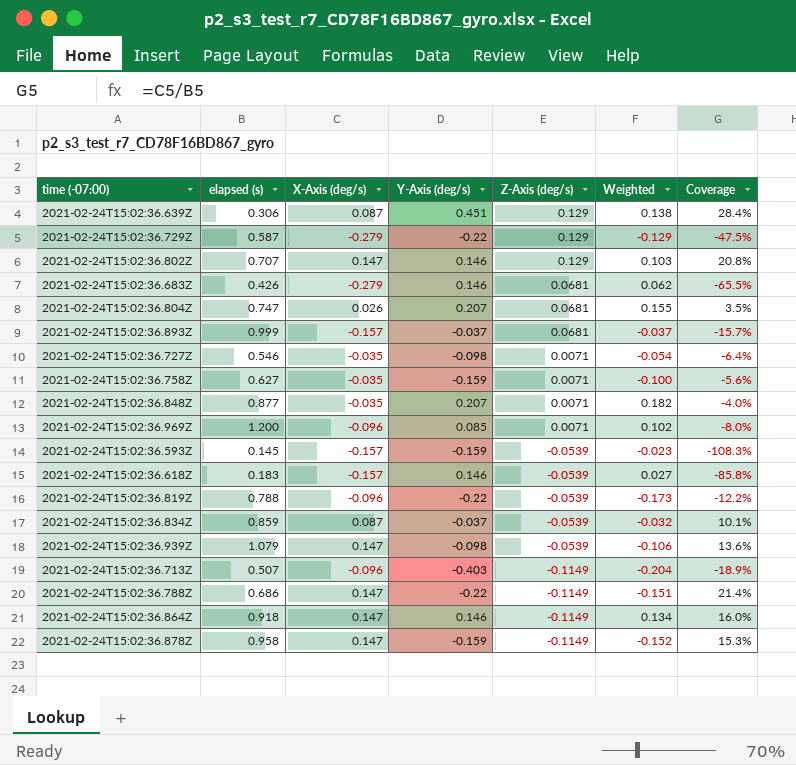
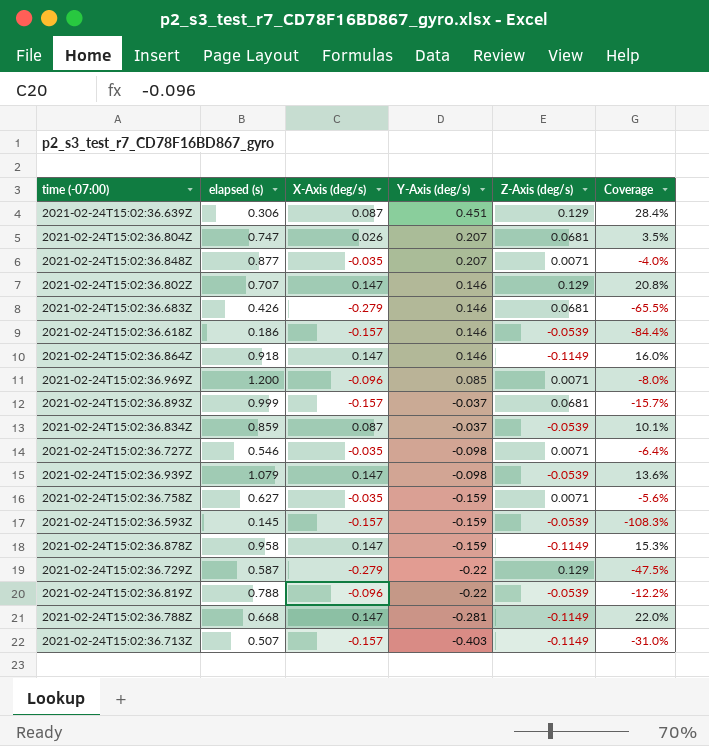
row order: Z-Axis (deg/s) descending -> Y-Axis (deg/s) descending
column Weighted | formula: [elapsed (s)] * [Y-Axis (deg/s)] -> none
2021-02-24T15:02:36.618Z | elapsed (s): 0.183 -> 0.186
2021-02-24T15:02:36.618Z | Coverage: -85.8% -> -84.4%
2021-02-24T15:02:36.788Z | elapsed (s): 0.686 -> 0.668
2021-02-24T15:02:36.788Z | Y-Axis (deg/s): -0.22 -> -0.281
2021-02-24T15:02:36.788Z | Coverage: 21.4% -> 22.0%
2021-02-24T15:02:36.713Z | X-Axis (deg/s): -0.096 -> -0.157
2021-02-24T15:02:36.713Z | Coverage: -18.9% -> -31.0%

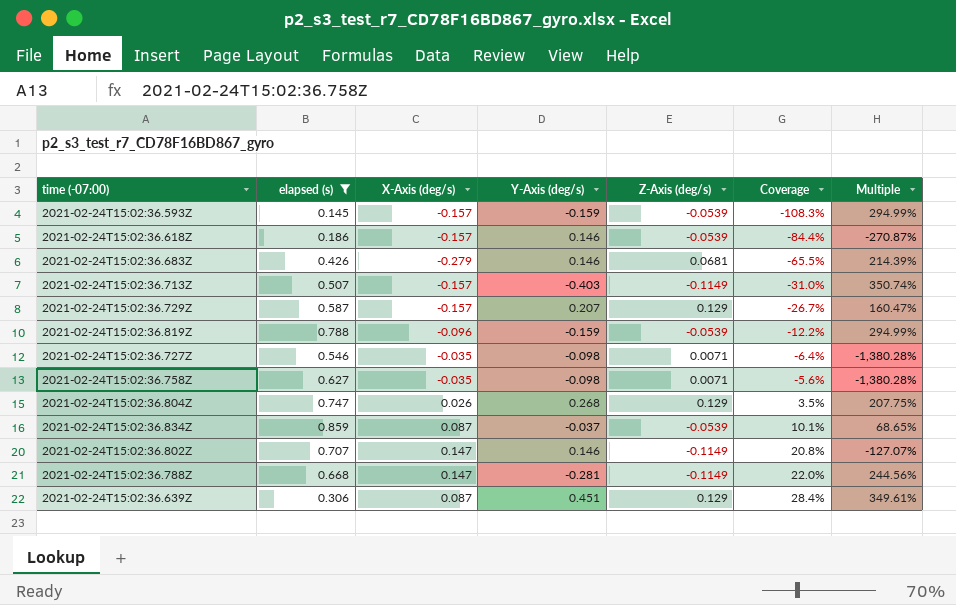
filter: none -> elapsed (s) <= 0.859
row order: Y-Axis (deg/s) descending -> Coverage ascending
column Multiple | formula: none -> [Y-Axis (deg/s)] / [Z-Axis (deg/s)]
2021-02-24T15:02:36.729Z | X-Axis (deg/s): -0.279 -> -0.157
2021-02-24T15:02:36.729Z | Y-Axis (deg/s): -0.22 -> 0.207
2021-02-24T15:02:36.729Z | Coverage: -47.5% -> -26.7%
2021-02-24T15:02:36.819Z | Y-Axis (deg/s): -0.22 -> -0.159
2021-02-24T15:02:36.758Z | Y-Axis (deg/s): -0.159 -> -0.098
2021-02-24T15:02:36.804Z | Y-Axis (deg/s): 0.207 -> 0.268
2021-02-24T15:02:36.804Z | Z-Axis (deg/s): 0.0681 -> 0.129
2021-02-24T15:02:36.802Z | Z-Axis (deg/s): 0.129 -> -0.1149

